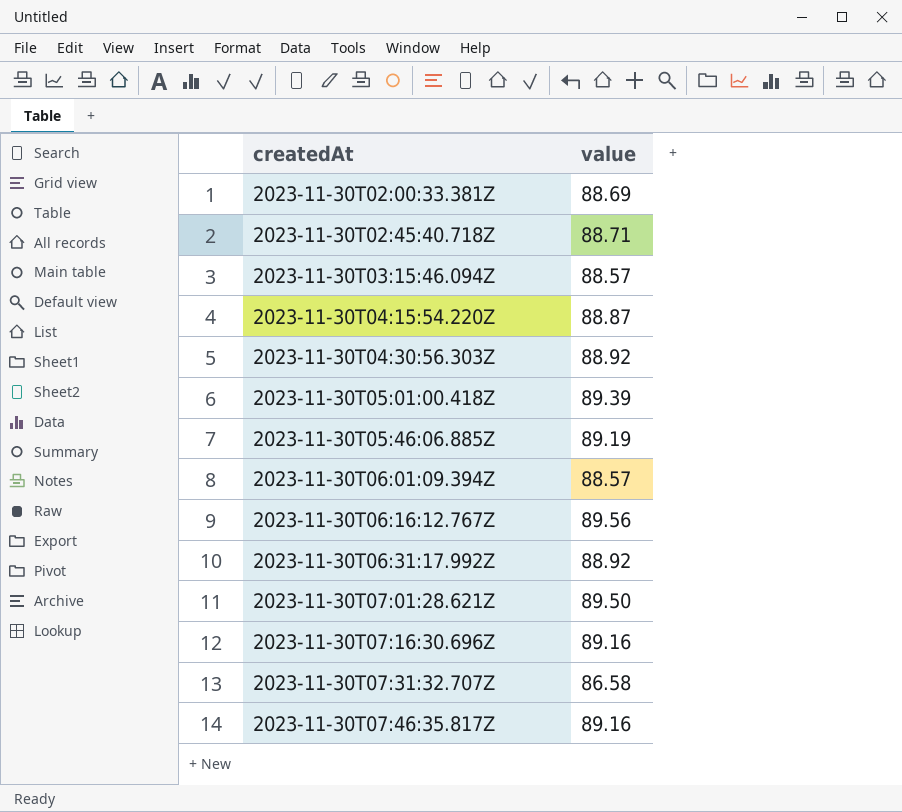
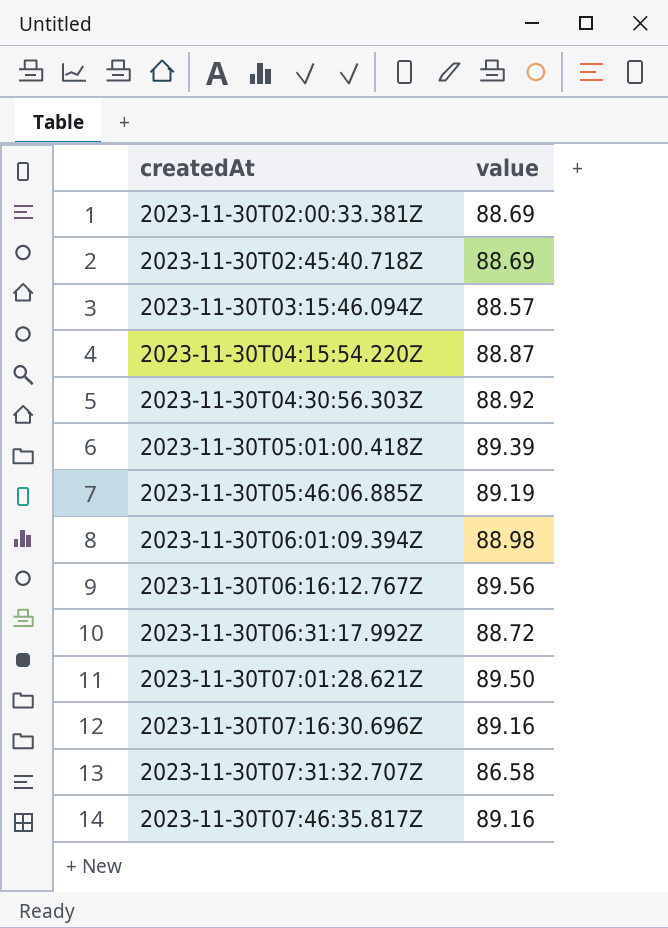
2023-11-30T02:45:40.718Z | value: 88.71 -> 88.69
2023-11-30T06:01:09.394Z | value: 88.57 -> 88.98
2023-11-30T06:31:17.992Z | value: 88.92 -> 88.72

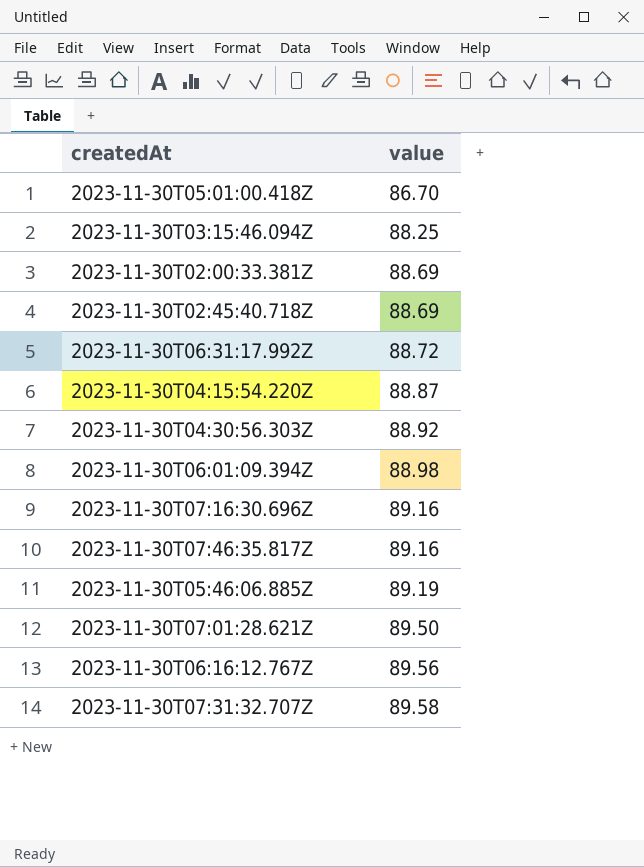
row order: createdAt ascending -> value ascending
2023-11-30T05:01:00.418Z | value: 89.39 -> 86.70
2023-11-30T03:15:46.094Z | value: 88.57 -> 88.25
2023-11-30T07:31:32.707Z | value: 86.58 -> 89.58

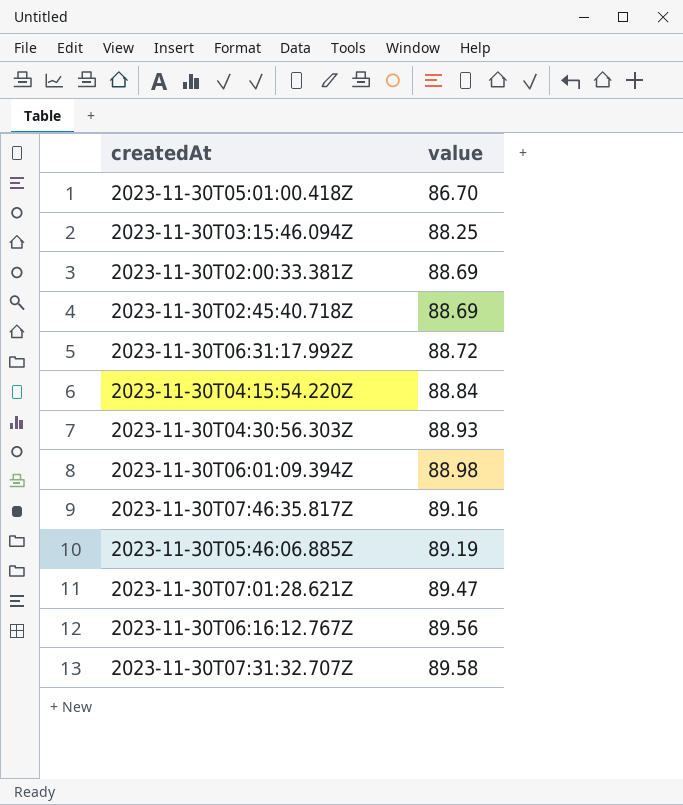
row 2023-11-30T07:16:30.696Z: 89.16 -> none
2023-11-30T04:15:54.220Z | value: 88.87 -> 88.84
2023-11-30T04:30:56.303Z | value: 88.92 -> 88.93
2023-11-30T07:01:28.621Z | value: 89.50 -> 89.47

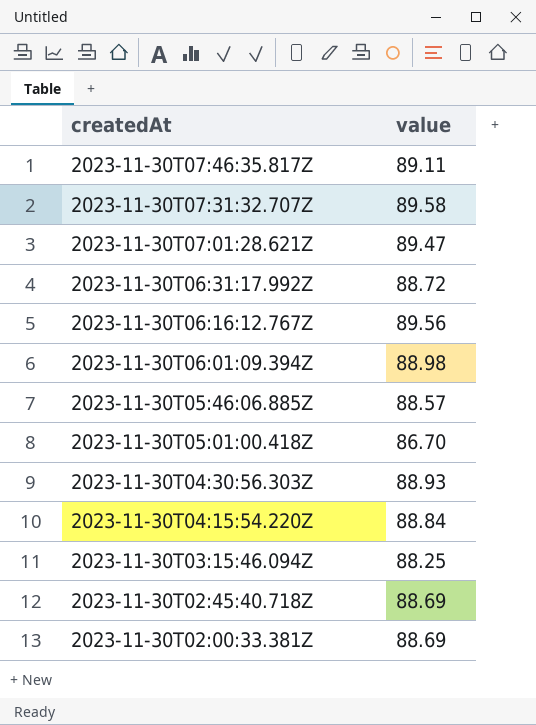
row order: value ascending -> createdAt descending
2023-11-30T07:46:35.817Z | value: 89.16 -> 89.11
2023-11-30T05:46:06.885Z | value: 89.19 -> 88.57

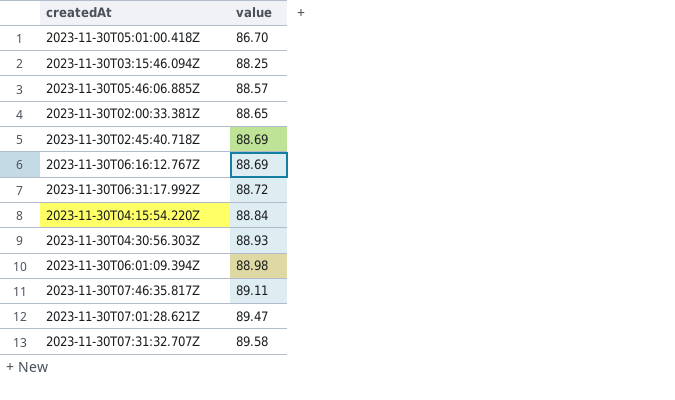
row order: createdAt descending -> value ascending
2023-11-30T02:00:33.381Z | value: 88.69 -> 88.65
2023-11-30T06:16:12.767Z | value: 89.56 -> 88.69

